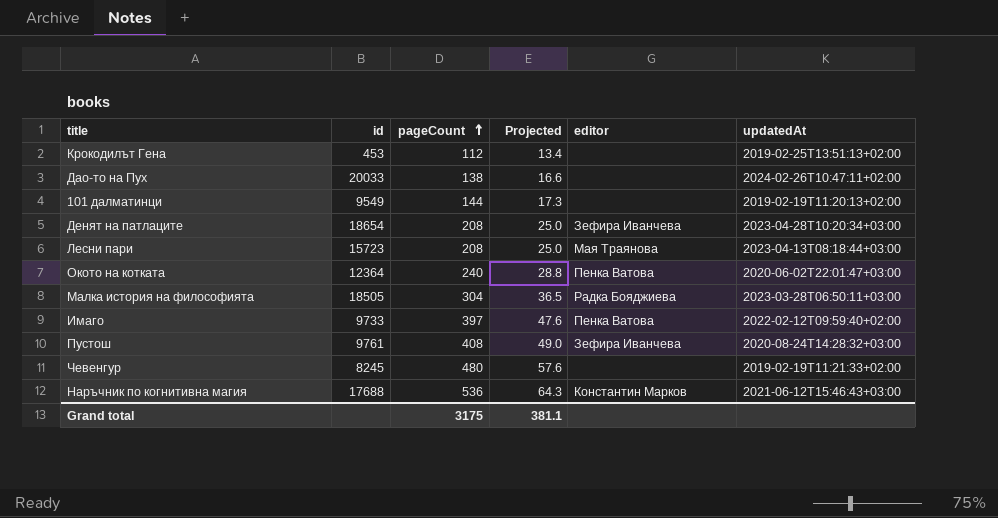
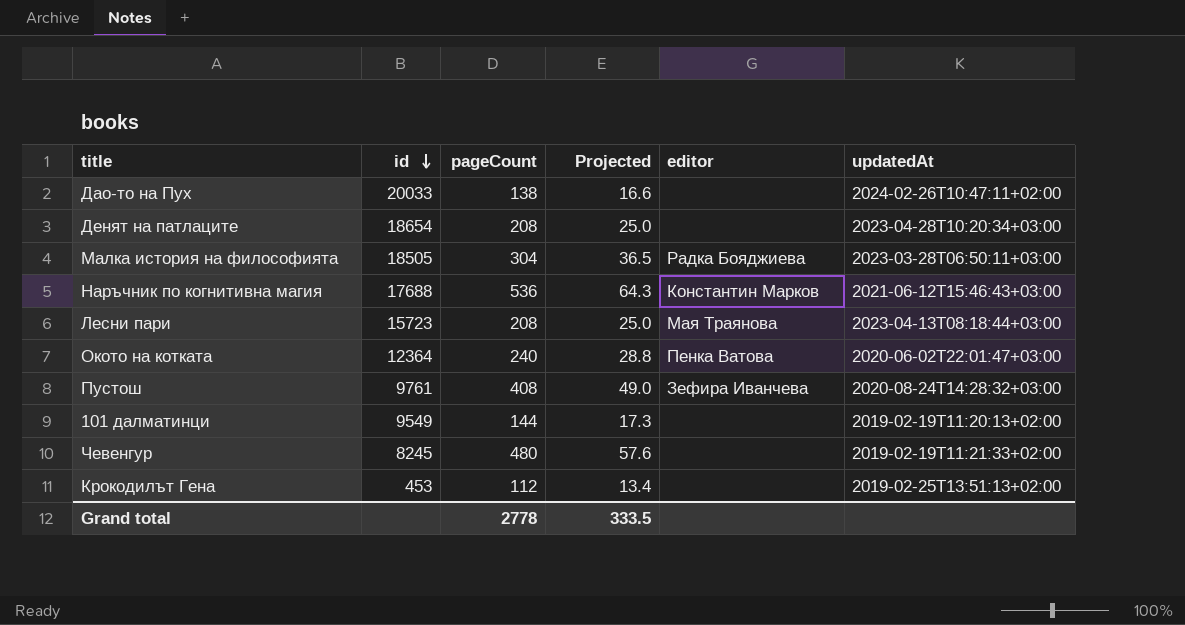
row order: pageCount ascending -> id descending
row Имаго: 9733 | 397 | 47.6 | Пенка Ватова | 2022-02-12T09:59:40+02:00 -> none
Денят на патлаците | editor: Зефира Иванчева -> none
Grand total | pageCount: 3175 -> 2778
Grand total | Projected: 381.1 -> 333.5

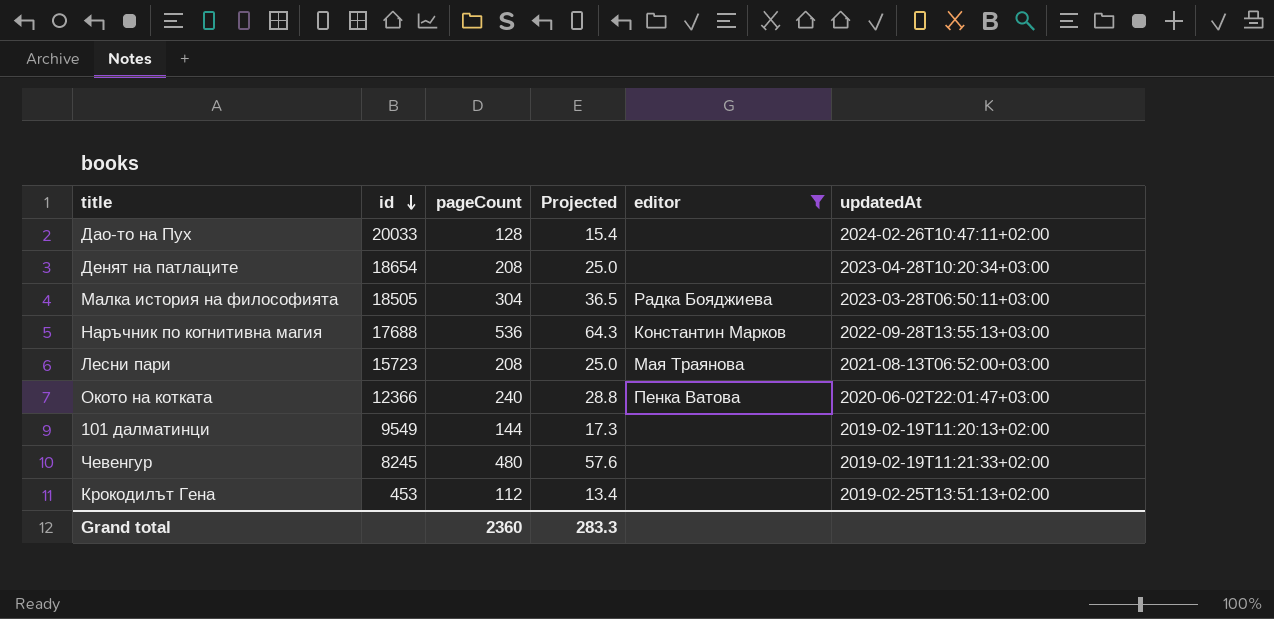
filter: none -> editor != Зефира Иванчева
Дао-то на Пух | pageCount: 138 -> 128
Дао-то на Пух | Projected: 16.6 -> 15.4
Наръчник по когнитивна магия | updatedAt: 2021-06-12T15:46:43+03:00 -> 2022-09-28T13:55:13+03:00
Лесни пари | updatedAt: 2023-04-13T08:18:44+03:00 -> 2021-08-13T06:52:00+03:00
Окото на котката | id: 12364 -> 12366
Grand total | pageCount: 2778 -> 2360
Grand total | Projected: 333.5 -> 283.3

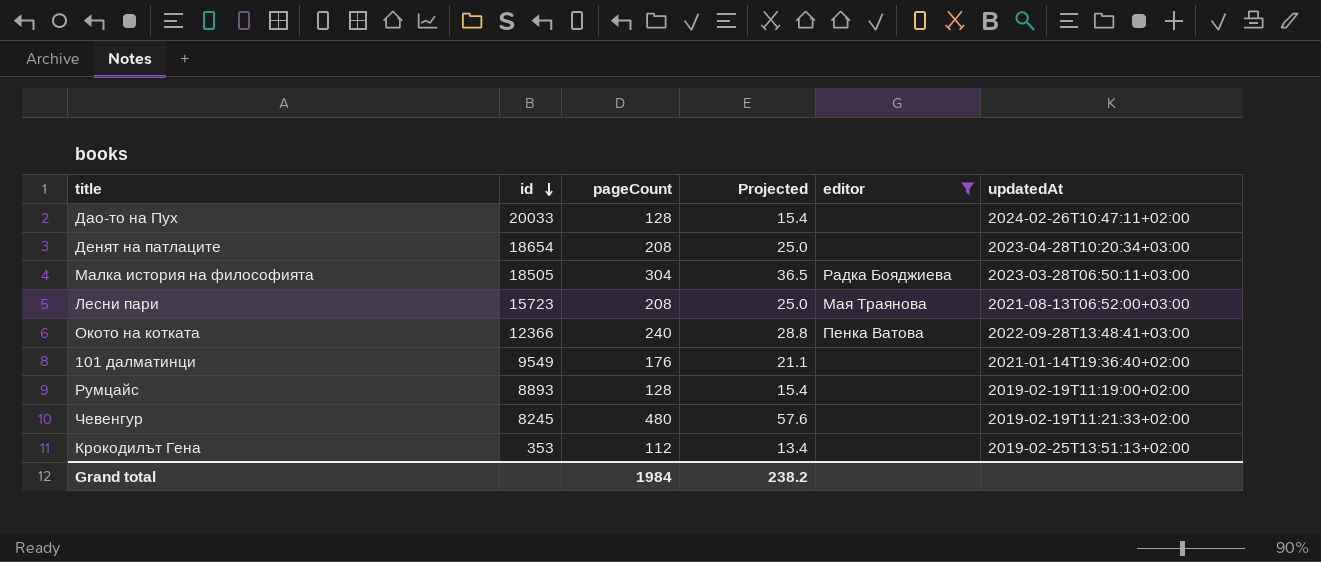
row Наръчник по когнитивна магия: 17688 | 536 | 64.3 | Константин Марков | 2022-09-28T13:55:13+03:00 -> none
Окото на котката | updatedAt: 2020-06-02T22:01:47+03:00 -> 2022-09-28T13:48:41+03:00
101 далматинци | pageCount: 144 -> 176
101 далматинци | Projected: 17.3 -> 21.1
101 далматинци | updatedAt: 2019-02-19T11:20:13+02:00 -> 2021-01-14T19:36:40+02:00
row Румцайс: none -> 8893 | 128 | 15.4 | none | 2019-02-19T11:19:00+02:00
Крокодилът Гена | id: 453 -> 353
Grand total | pageCount: 2360 -> 1984
Grand total | Projected: 283.3 -> 238.2

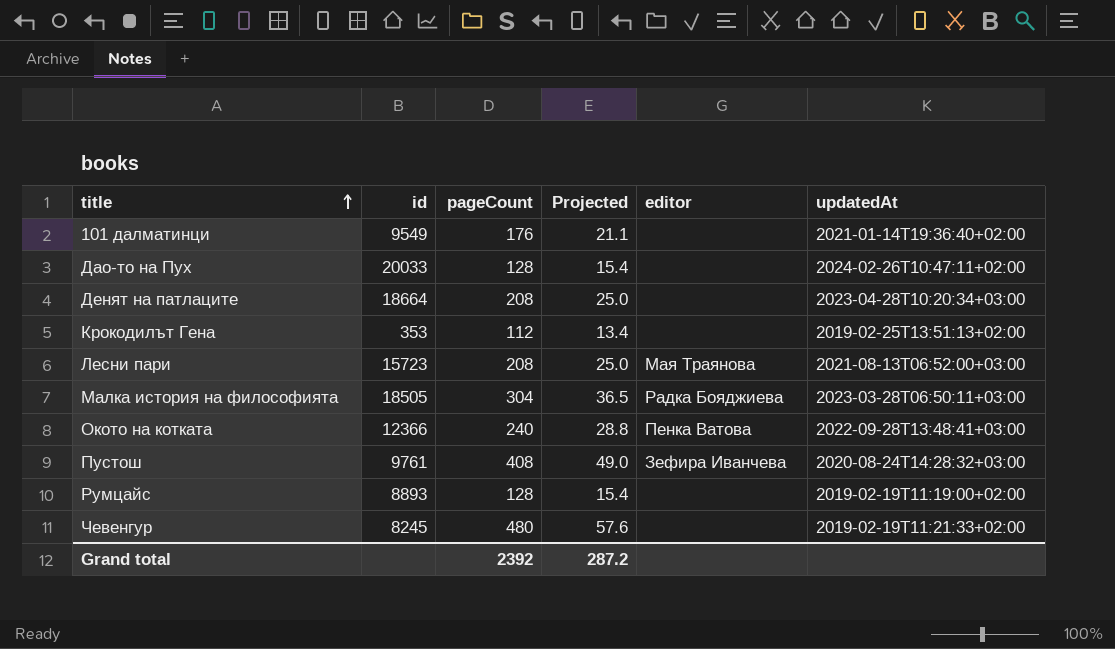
filter: editor != Зефира Иванчева -> none
row order: id descending -> title ascending
Денят на патлаците | id: 18654 -> 18664
Grand total | pageCount: 1984 -> 2392
Grand total | Projected: 238.2 -> 287.2

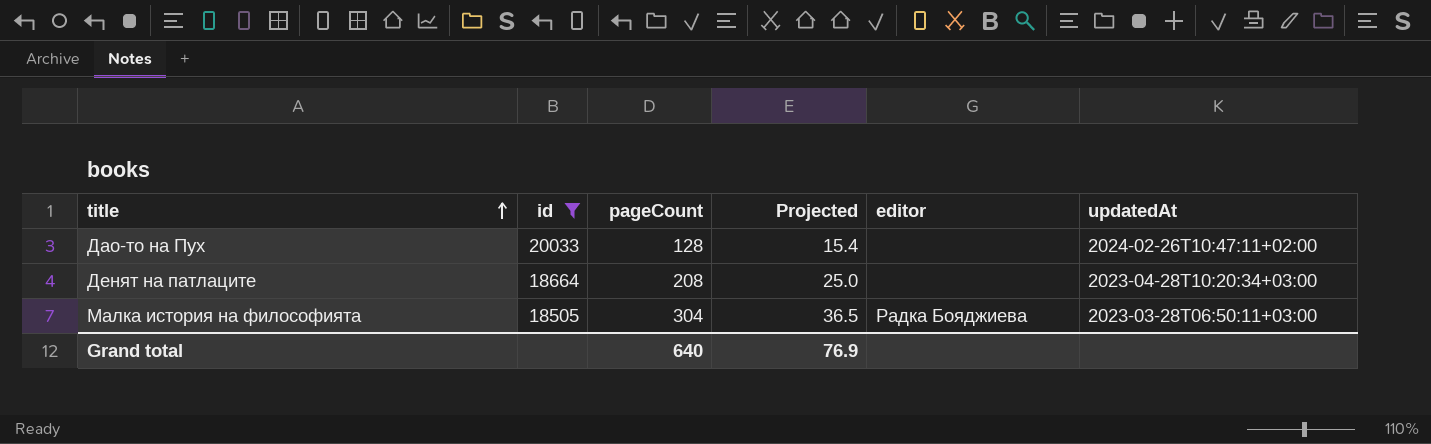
filter: none -> id >= 18505
Grand total | pageCount: 2392 -> 640
Grand total | Projected: 287.2 -> 76.9

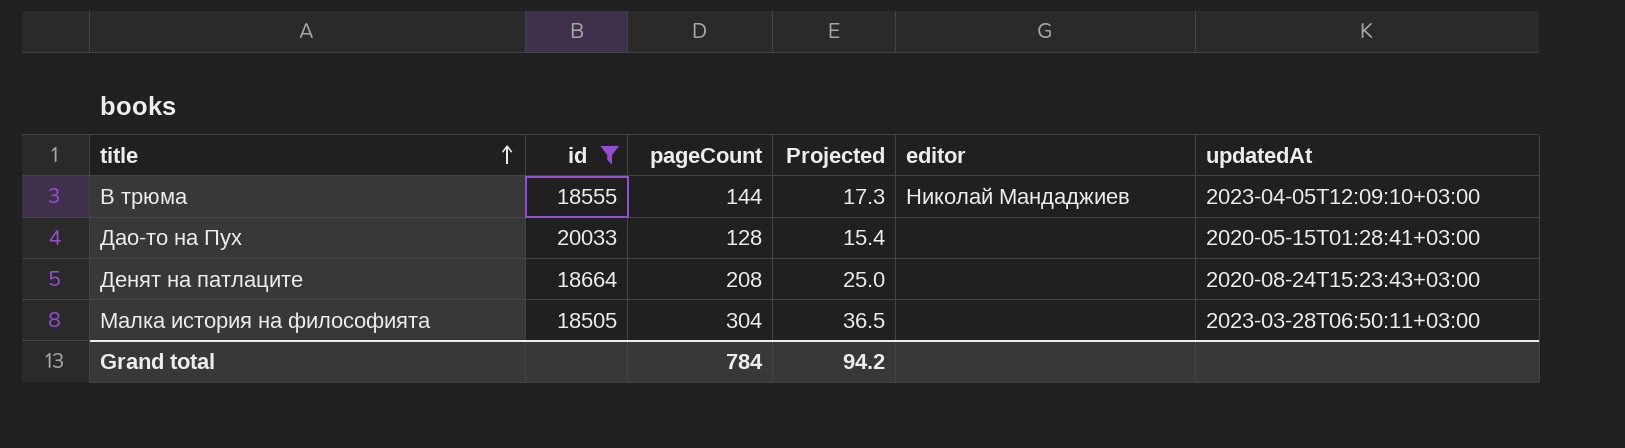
row В трюма: none -> 18555 | 144 | 17.3 | Николай Мандаджиев | 2023-04-05T12:09:10+03:00
Дао-то на Пух | updatedAt: 2024-02-26T10:47:11+02:00 -> 2020-05-15T01:28:41+03:00
Денят на патлаците | updatedAt: 2023-04-28T10:20:34+03:00 -> 2020-08-24T15:23:43+03:00
Малка история на философията | editor: Радка Бояджиева -> none
Grand total | pageCount: 640 -> 784
Grand total | Projected: 76.9 -> 94.2

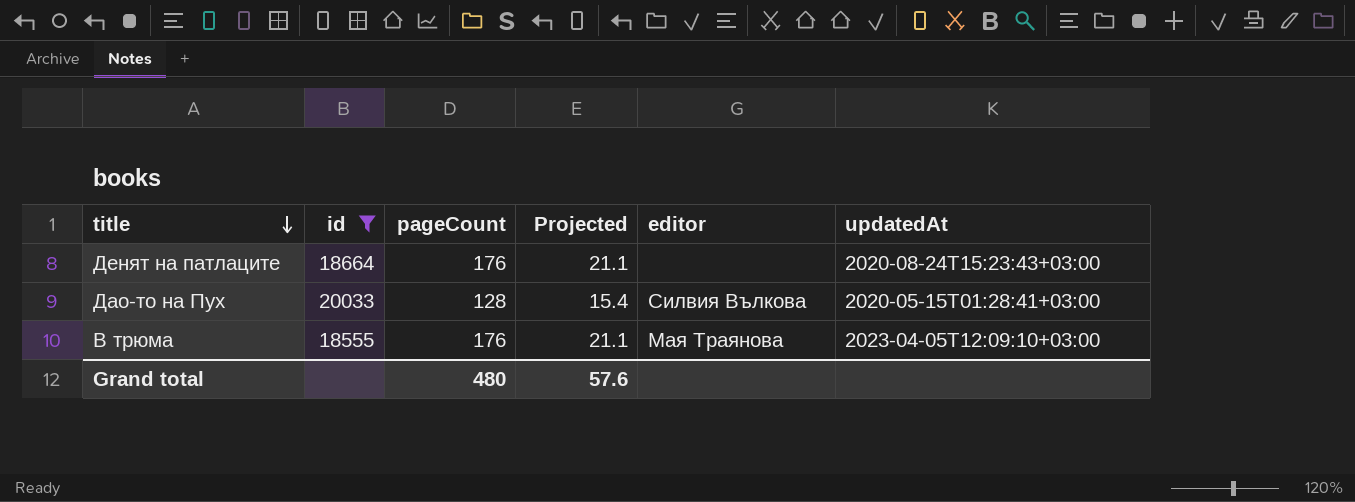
row order: title ascending -> title descending
row Малка история на философията: 18505 | 304 | 36.5 | none | 2023-03-28T06:50:11+03:00 -> none
Денят на патлаците | pageCount: 208 -> 176
Денят на патлаците | Projected: 25.0 -> 21.1
Дао-то на Пух | editor: none -> Силвия Вълкова
В трюма | pageCount: 144 -> 176
В трюма | Projected: 17.3 -> 21.1
В трюма | editor: Николай Мандаджиев -> Мая Траянова
Grand total | pageCount: 784 -> 480
Grand total | Projected: 94.2 -> 57.6

